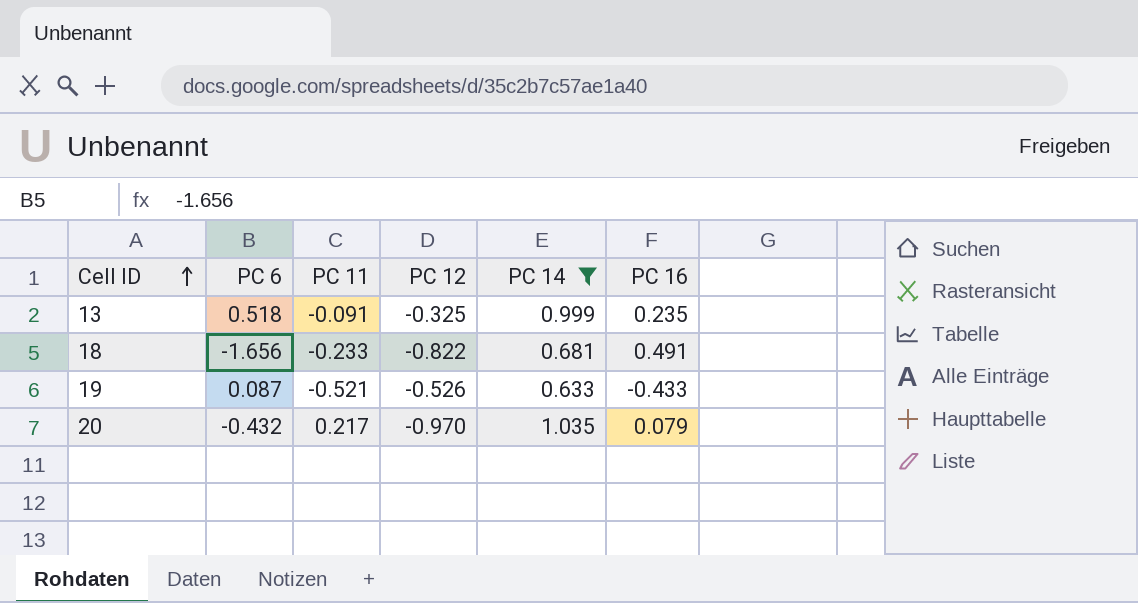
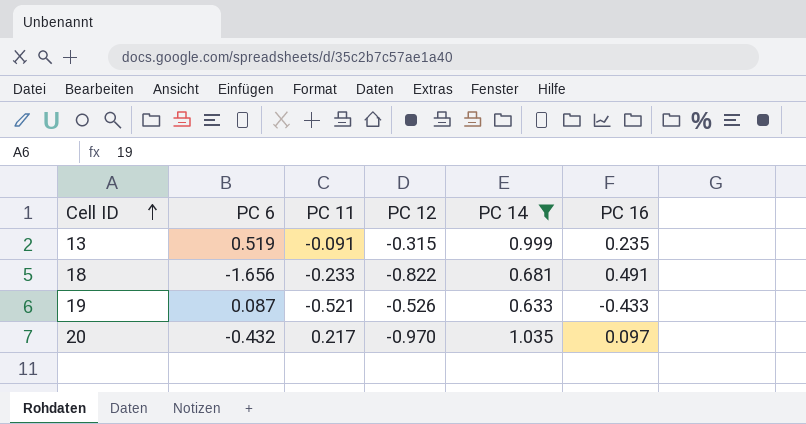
13 | PC 6: 0.518 -> 0.519
13 | PC 12: -0.325 -> -0.315
20 | PC 16: 0.079 -> 0.097

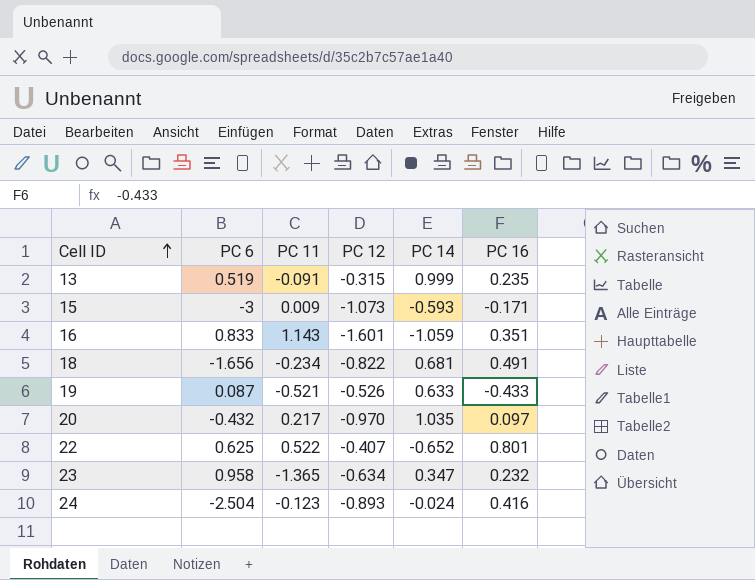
filter: PC 14 >= 0.633 -> none
18 | PC 11: -0.233 -> -0.234

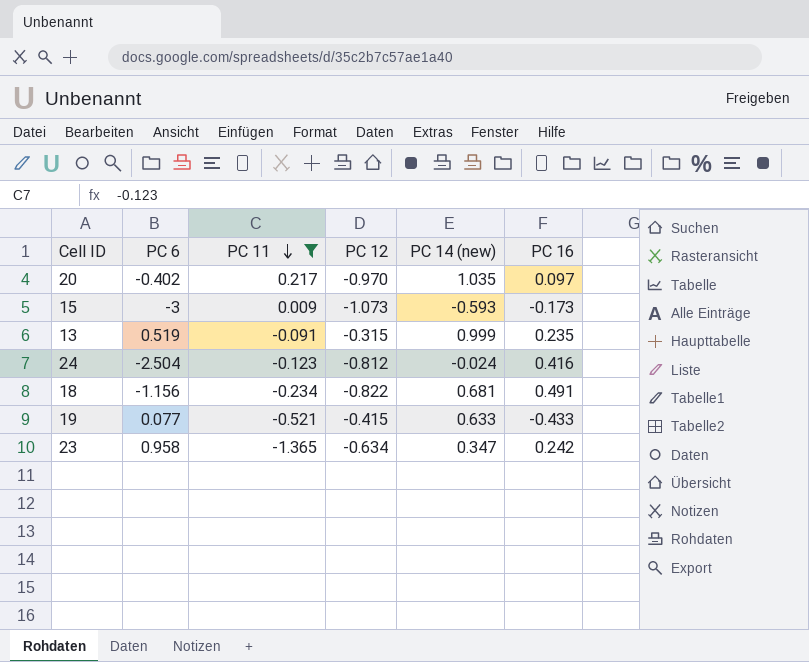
filter: none -> PC 11 <= 0.217
row order: Cell ID ascending -> PC 11 descending
column name: PC 14 -> PC 14 (new)
20 | PC 6: -0.432 -> -0.402
15 | PC 16: -0.171 -> -0.173
24 | PC 12: -0.893 -> -0.812
18 | PC 6: -1.656 -> -1.156
19 | PC 6: 0.087 -> 0.077
19 | PC 12: -0.526 -> -0.415
23 | PC 16: 0.232 -> 0.242

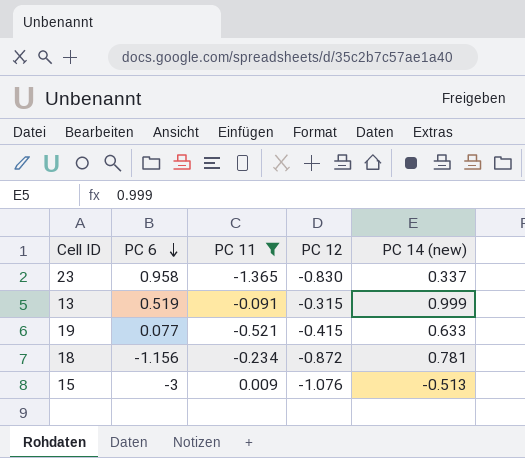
row order: PC 11 descending -> PC 6 descending
column PC 16 | position: 6 -> none
row 20: -0.402 | 0.217 | -0.970 | 1.035 | 0.097 -> none
row 24: -2.504 | -0.123 | -0.812 | -0.024 | 0.416 -> none
23 | PC 12: -0.634 -> -0.830
23 | PC 14 (new): 0.347 -> 0.337
18 | PC 12: -0.822 -> -0.872
18 | PC 14 (new): 0.681 -> 0.781
15 | PC 12: -1.073 -> -1.076
15 | PC 14 (new): -0.593 -> -0.513

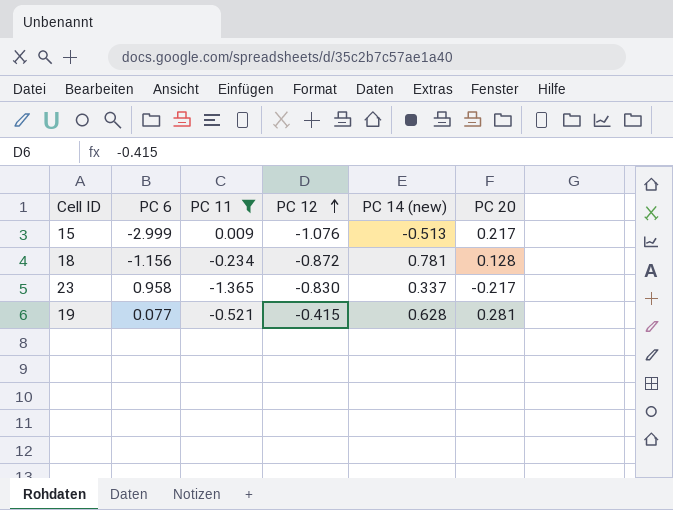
row order: PC 6 descending -> PC 12 ascending
column PC 20 | position: none -> 6
row 13: 0.519 | -0.091 | -0.315 | 0.999 -> none
15 | PC 6: -3 -> -2.999
19 | PC 14 (new): 0.633 -> 0.628

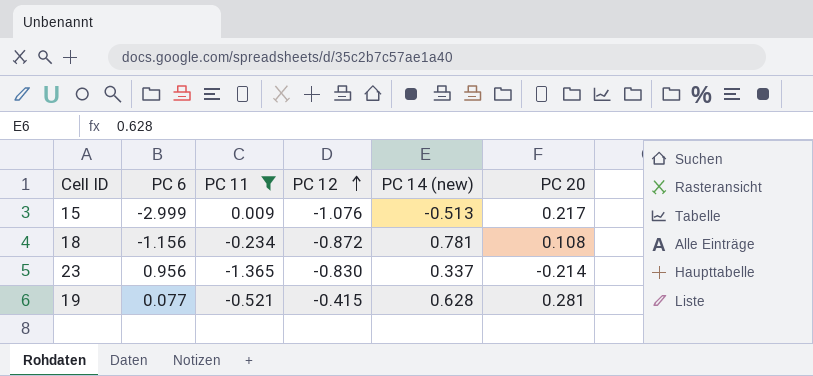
18 | PC 20: 0.128 -> 0.108
23 | PC 6: 0.958 -> 0.956
23 | PC 20: -0.217 -> -0.214

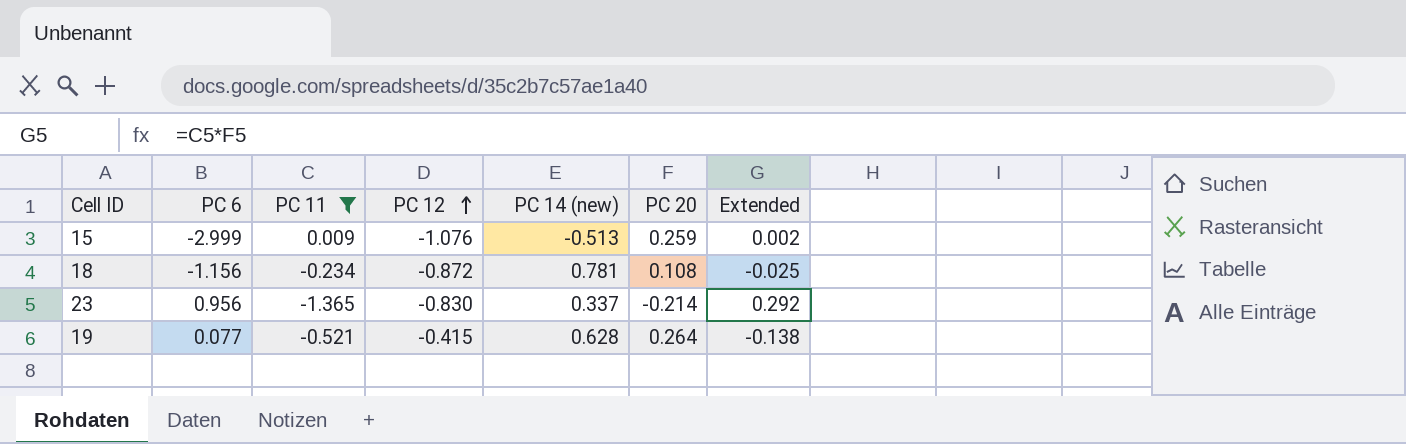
column Extended | formula: none -> [PC 11] * [PC 20]
15 | PC 20: 0.217 -> 0.259
19 | PC 20: 0.281 -> 0.264

